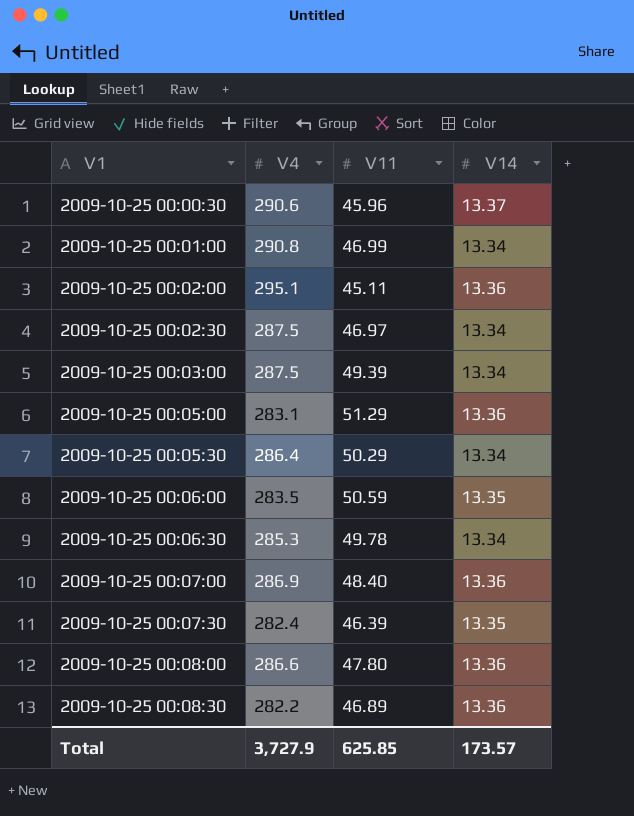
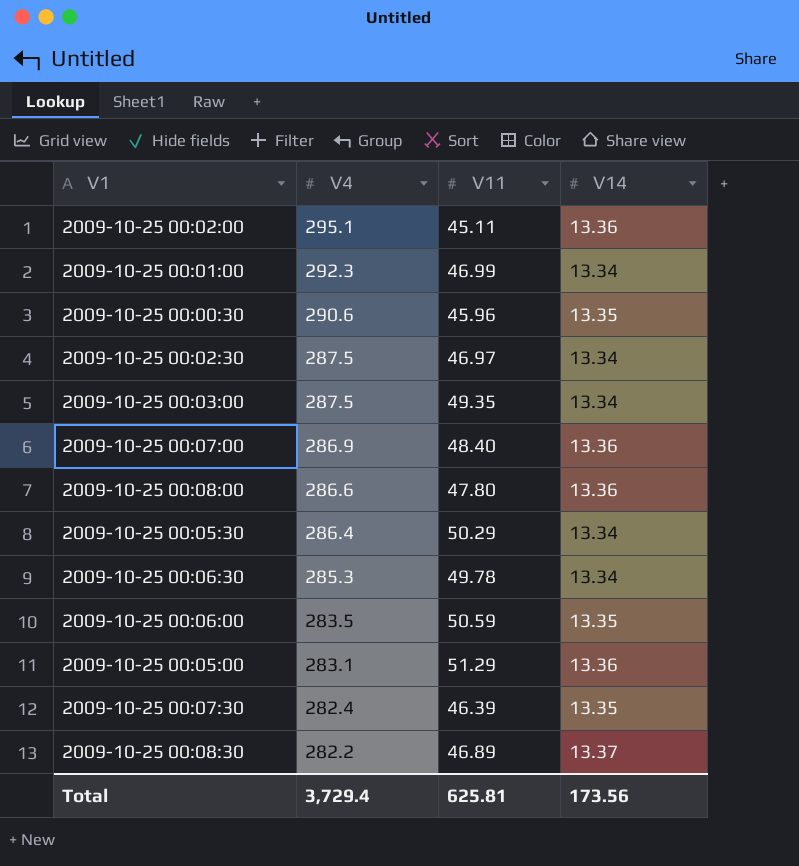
row order: V1 ascending -> V4 descending
2009-10-25 00:01:00 | V4: 290.8 -> 292.3
2009-10-25 00:00:30 | V14: 13.37 -> 13.35
2009-10-25 00:03:00 | V11: 49.39 -> 49.35
2009-10-25 00:08:30 | V14: 13.36 -> 13.37
Total | V4: 3,727.9 -> 3,729.4
Total | V11: 625.85 -> 625.81
Total | V14: 173.57 -> 173.56

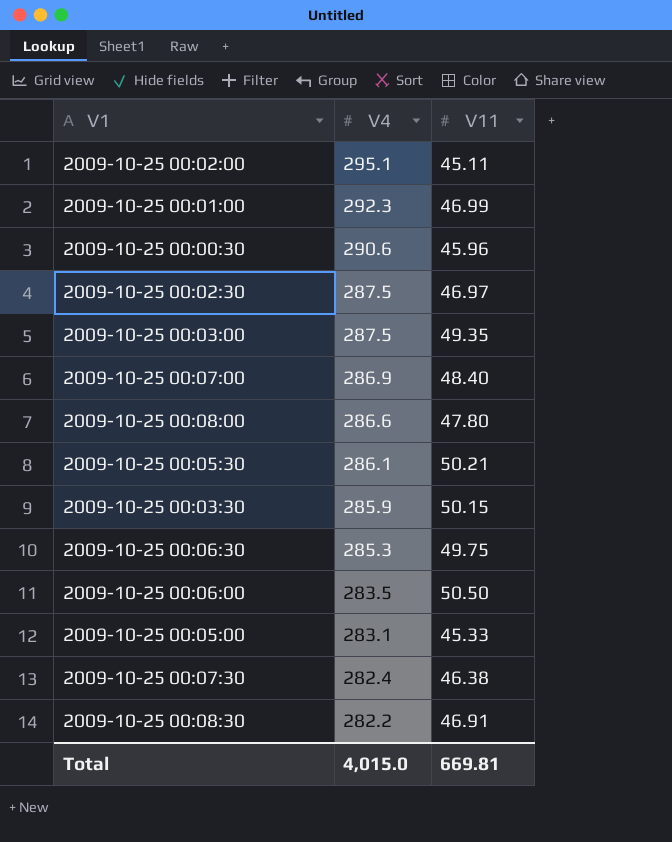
column V14 | position: 4 -> none
2009-10-25 00:05:30 | V4: 286.4 -> 286.1
2009-10-25 00:05:30 | V11: 50.29 -> 50.21
row 2009-10-25 00:03:30: none -> 285.9 | 50.15
2009-10-25 00:06:30 | V11: 49.78 -> 49.75
2009-10-25 00:06:00 | V11: 50.59 -> 50.50
2009-10-25 00:05:00 | V11: 51.29 -> 45.33
2009-10-25 00:07:30 | V11: 46.39 -> 46.38
2009-10-25 00:08:30 | V11: 46.89 -> 46.91
Total | V4: 3,729.4 -> 4,015.0
Total | V11: 625.81 -> 669.81

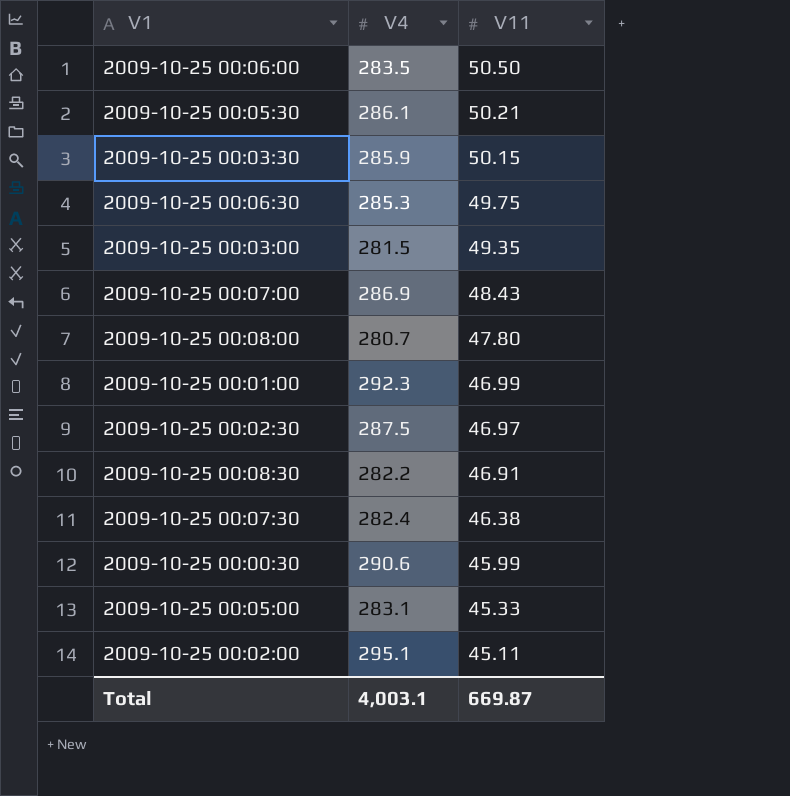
row order: V4 descending -> V11 descending
2009-10-25 00:03:00 | V4: 287.5 -> 281.5
2009-10-25 00:07:00 | V11: 48.40 -> 48.43
2009-10-25 00:08:00 | V4: 286.6 -> 280.7
2009-10-25 00:00:30 | V11: 45.96 -> 45.99
Total | V4: 4,015.0 -> 4,003.1
Total | V11: 669.81 -> 669.87

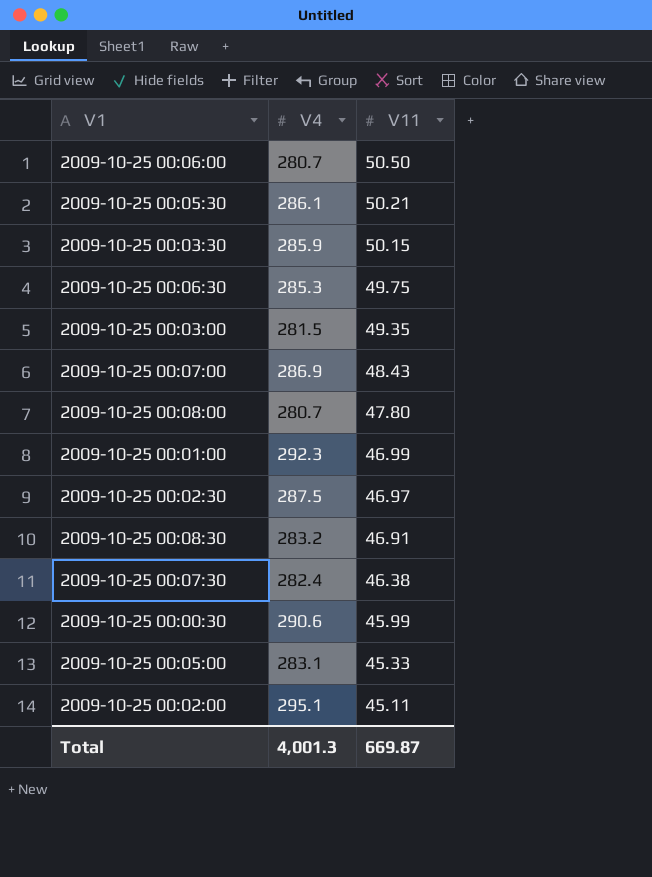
2009-10-25 00:06:00 | V4: 283.5 -> 280.7
2009-10-25 00:08:30 | V4: 282.2 -> 283.2
Total | V4: 4,003.1 -> 4,001.3

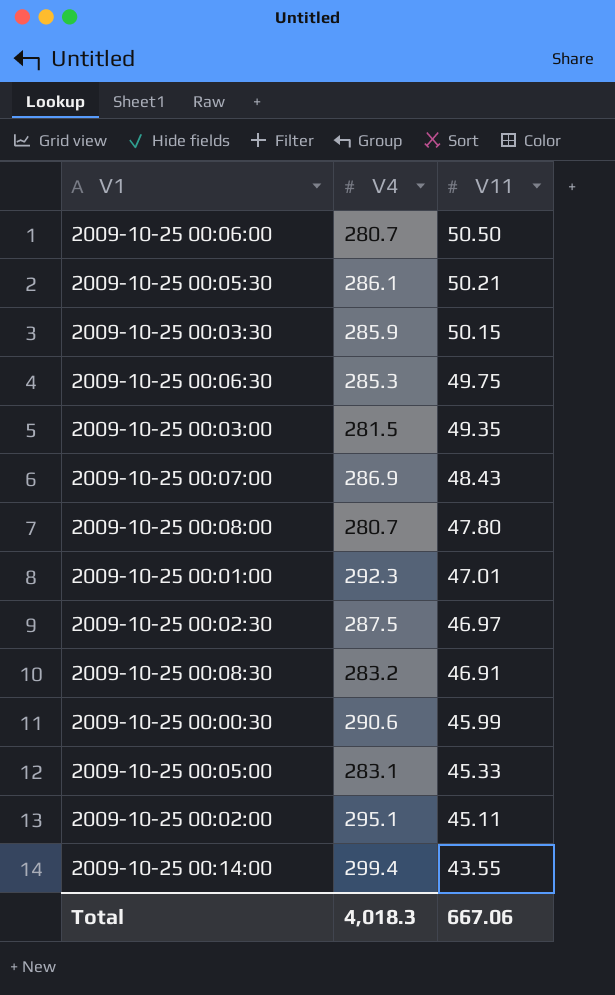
row 2009-10-25 00:07:30: 282.4 | 46.38 -> none
2009-10-25 00:01:00 | V11: 46.99 -> 47.01
row 2009-10-25 00:14:00: none -> 299.4 | 43.55
Total | V4: 4,001.3 -> 4,018.3
Total | V11: 669.87 -> 667.06

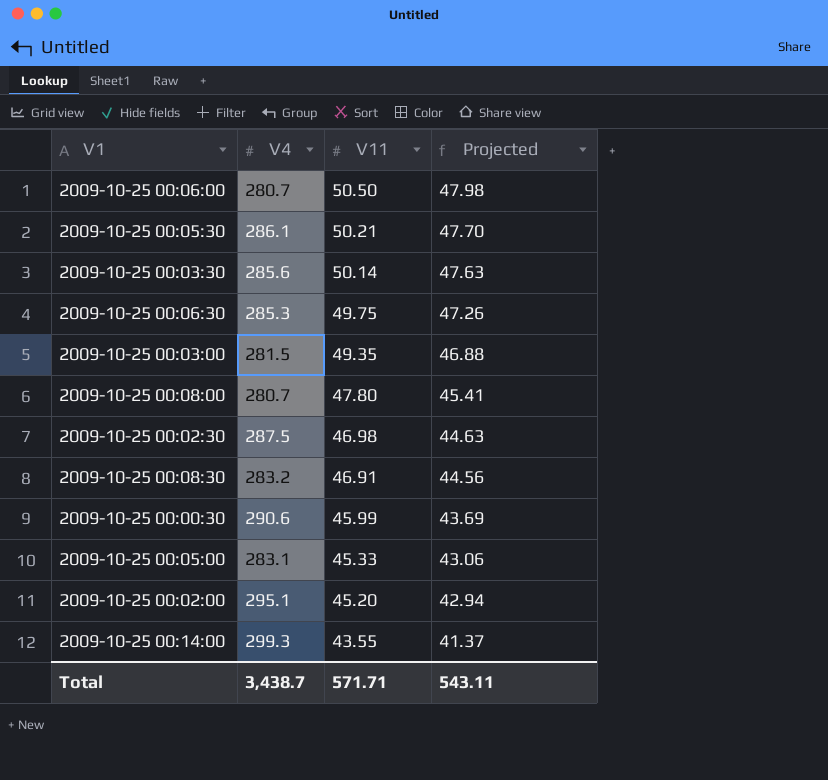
column Projected | formula: none -> [V11] * 0.95
row 2009-10-25 00:07:00: 286.9 | 48.43 -> none
row 2009-10-25 00:01:00: 292.3 | 47.01 -> none
2009-10-25 00:03:30 | V4: 285.9 -> 285.6
2009-10-25 00:03:30 | V11: 50.15 -> 50.14
2009-10-25 00:02:30 | V11: 46.97 -> 46.98
2009-10-25 00:02:00 | V11: 45.11 -> 45.20
2009-10-25 00:14:00 | V4: 299.4 -> 299.3
Total | V4: 4,018.3 -> 3,438.7
Total | V11: 667.06 -> 571.71

